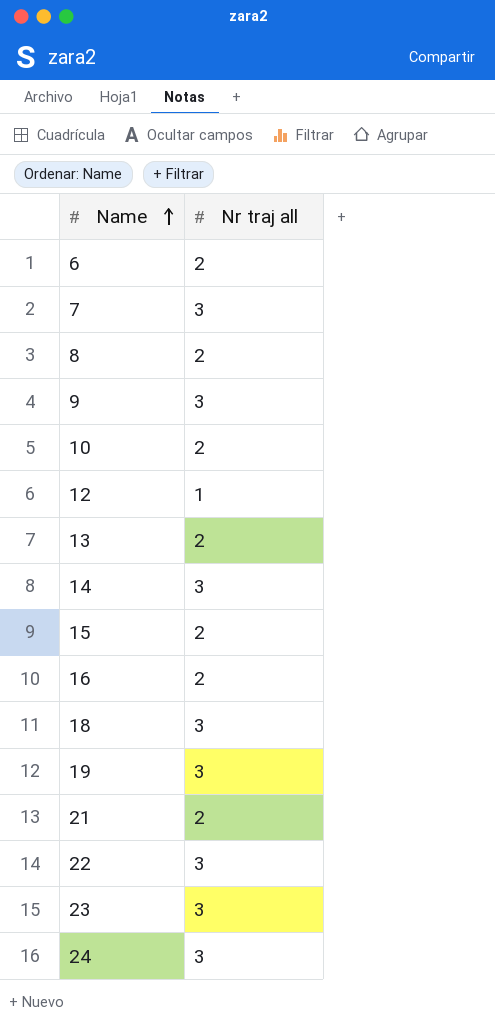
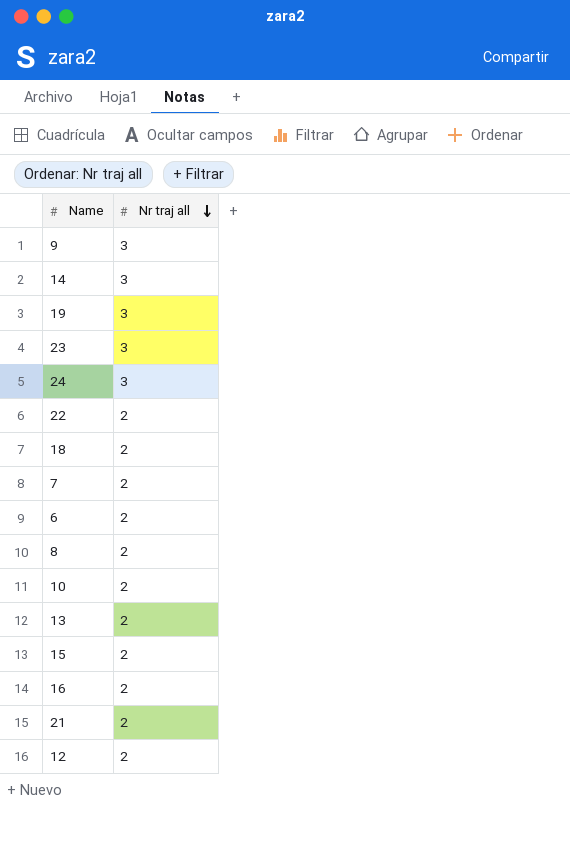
row order: Name ascending -> Nr traj all descending
22 | Nr traj all: 3 -> 2
18 | Nr traj all: 3 -> 2
7 | Nr traj all: 3 -> 2
12 | Nr traj all: 1 -> 2

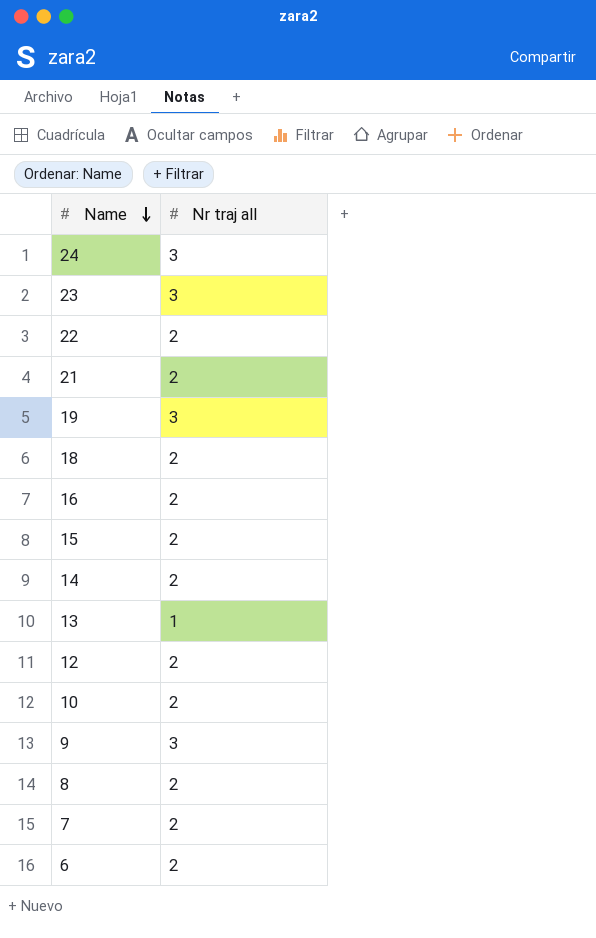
row order: Nr traj all descending -> Name descending
14 | Nr traj all: 3 -> 2
13 | Nr traj all: 2 -> 1

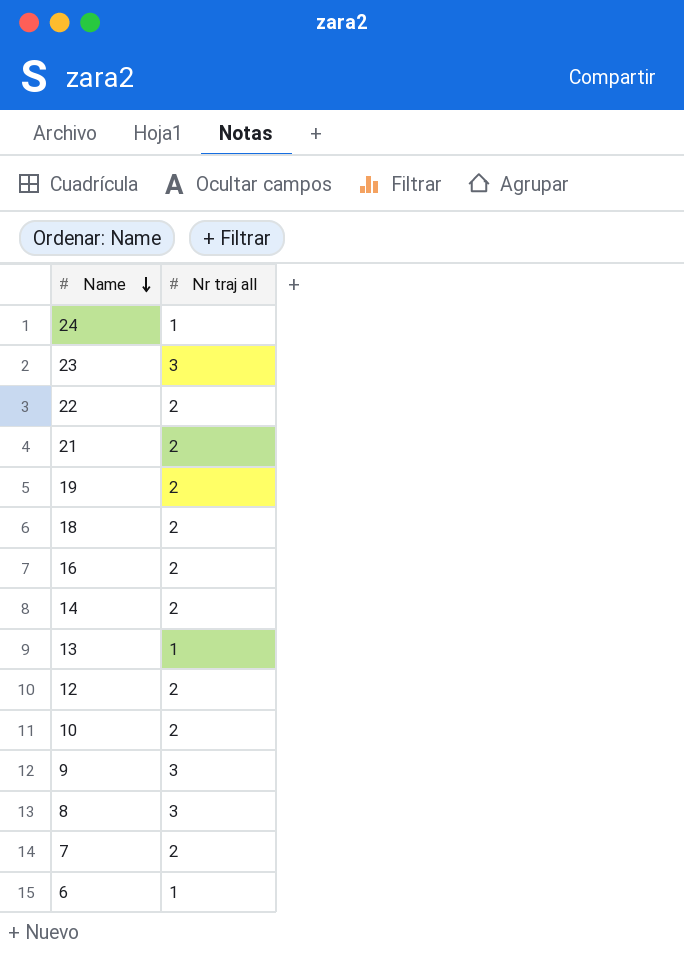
row 15: 2 -> none
24 | Nr traj all: 3 -> 1
19 | Nr traj all: 3 -> 2
8 | Nr traj all: 2 -> 3
6 | Nr traj all: 2 -> 1

